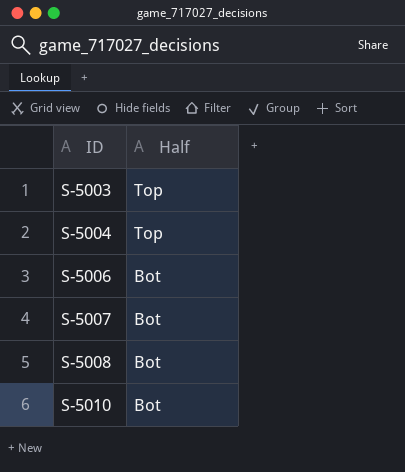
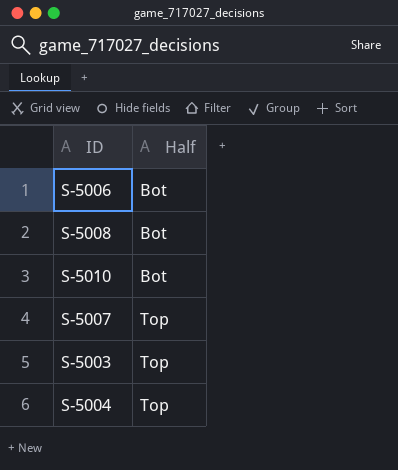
row order: ID ascending -> Half ascending
S-5007 | Half: Bot -> Top

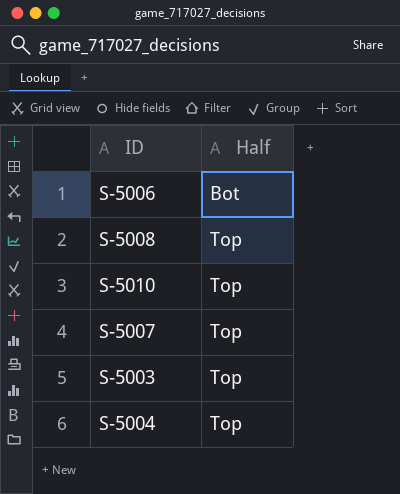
S-5008 | Half: Bot -> Top
S-5010 | Half: Bot -> Top

